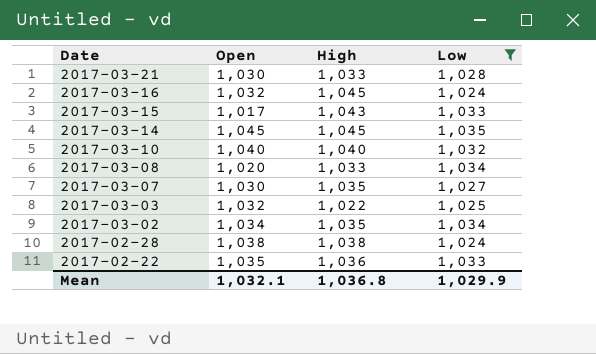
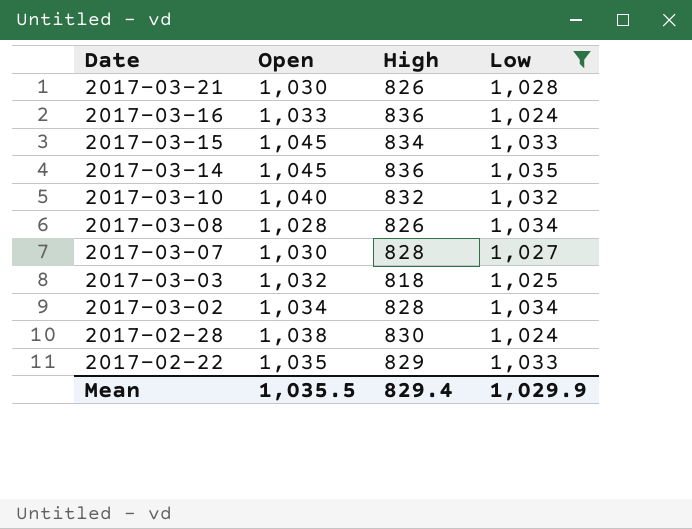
2017-03-21 | High: 1,033 -> 826
2017-03-16 | Open: 1,032 -> 1,033
2017-03-16 | High: 1,045 -> 836
2017-03-15 | Open: 1,017 -> 1,045
2017-03-15 | High: 1,043 -> 834
2017-03-14 | High: 1,045 -> 836
2017-03-10 | High: 1,040 -> 832
2017-03-08 | Open: 1,020 -> 1,028
2017-03-08 | High: 1,033 -> 826
2017-03-07 | High: 1,035 -> 828
2017-03-03 | High: 1,022 -> 818
2017-03-02 | High: 1,035 -> 828
2017-02-28 | High: 1,038 -> 830
2017-02-22 | High: 1,036 -> 829
Mean | Open: 1,032.1 -> 1,035.5
Mean | High: 1,036.8 -> 829.4

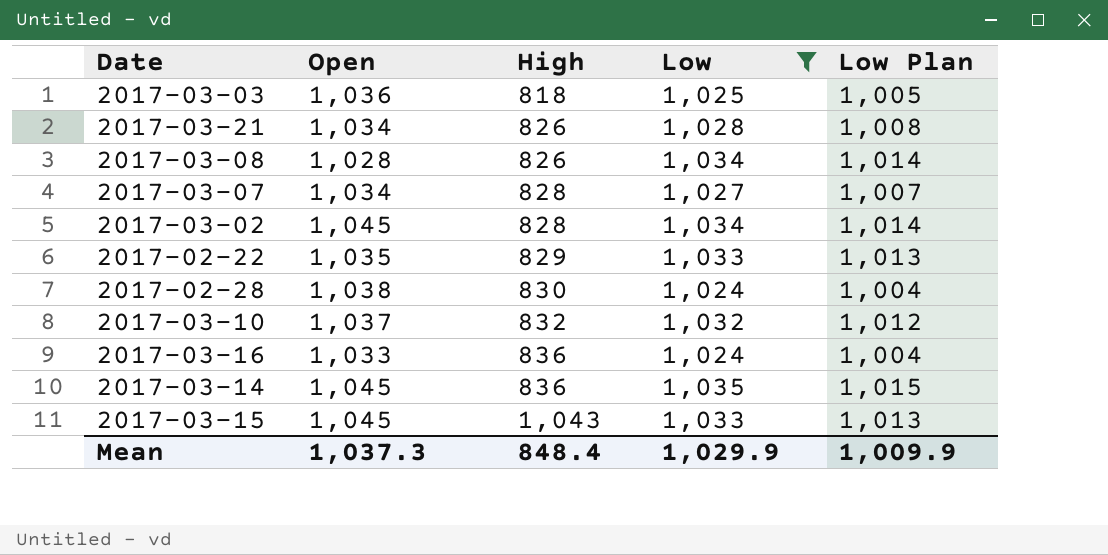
row order: Date descending -> High ascending
column Low Plan | formula: none -> [Low] - 20
2017-03-03 | Open: 1,032 -> 1,036
2017-03-21 | Open: 1,030 -> 1,034
2017-03-07 | Open: 1,030 -> 1,034
2017-03-02 | Open: 1,034 -> 1,045
2017-03-10 | Open: 1,040 -> 1,037
2017-03-15 | High: 834 -> 1,043
Mean | Open: 1,035.5 -> 1,037.3
Mean | High: 829.4 -> 848.4

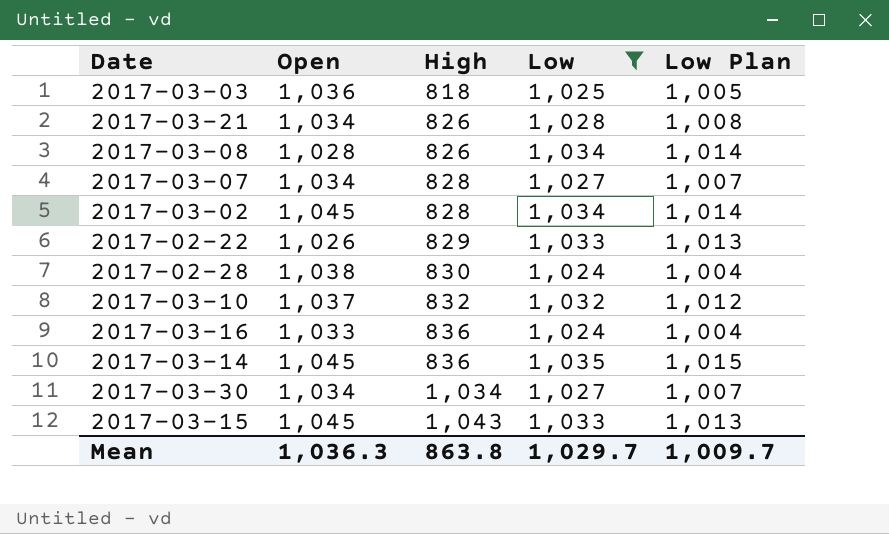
2017-02-22 | Open: 1,035 -> 1,026
row 2017-03-30: none -> 1,034 | 1,034 | 1,027 | 1,007
Mean | Open: 1,037.3 -> 1,036.3
Mean | High: 848.4 -> 863.8
Mean | Low: 1,029.9 -> 1,029.7
Mean | Low Plan: 1,009.9 -> 1,009.7

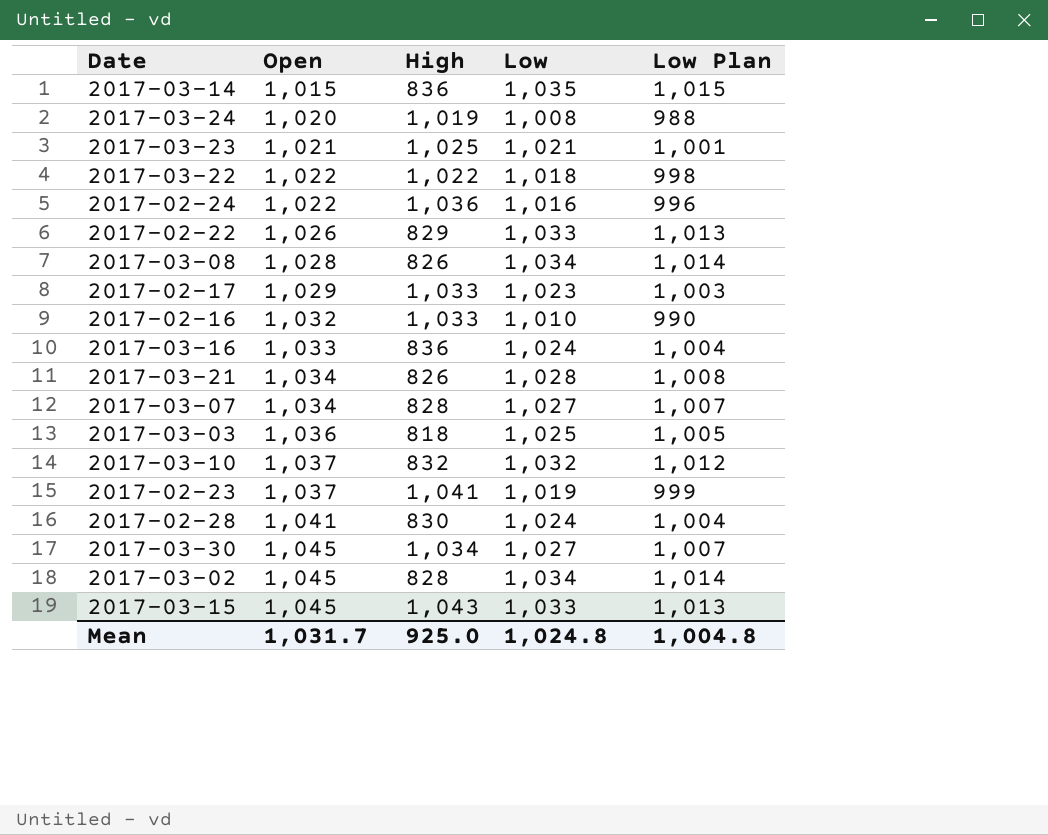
filter: Low >= 1,024 -> none
row order: High ascending -> Open ascending
2017-03-14 | Open: 1,045 -> 1,015
2017-02-28 | Open: 1,038 -> 1,041
2017-03-30 | Open: 1,034 -> 1,045
Mean | Open: 1,036.3 -> 1,031.7
Mean | High: 863.8 -> 925.0
Mean | Low: 1,029.7 -> 1,024.8
Mean | Low Plan: 1,009.7 -> 1,004.8

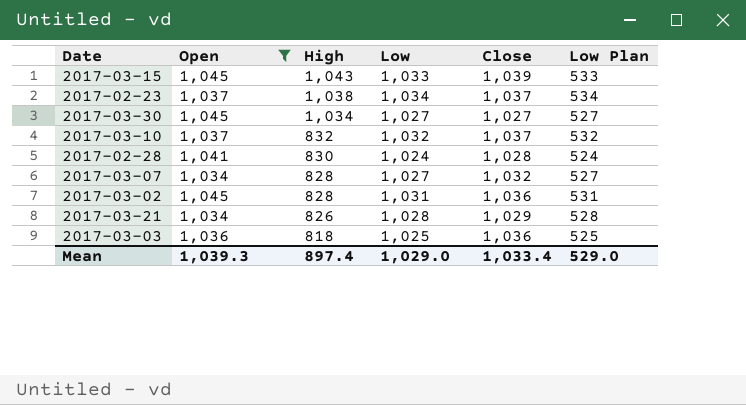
filter: none -> Open >= 1,034
row order: Open ascending -> High descending
column Close | position: none -> 5
column Low Plan | formula: [Low] - 20 -> [Low] - 500
2017-02-23 | High: 1,041 -> 1,038
2017-02-23 | Low: 1,019 -> 1,034
2017-03-02 | Low: 1,034 -> 1,031
Mean | Open: 1,031.7 -> 1,039.3
Mean | High: 925.0 -> 897.4
Mean | Low: 1,024.8 -> 1,029.0
Mean | Low Plan: 1,004.8 -> 529.0

